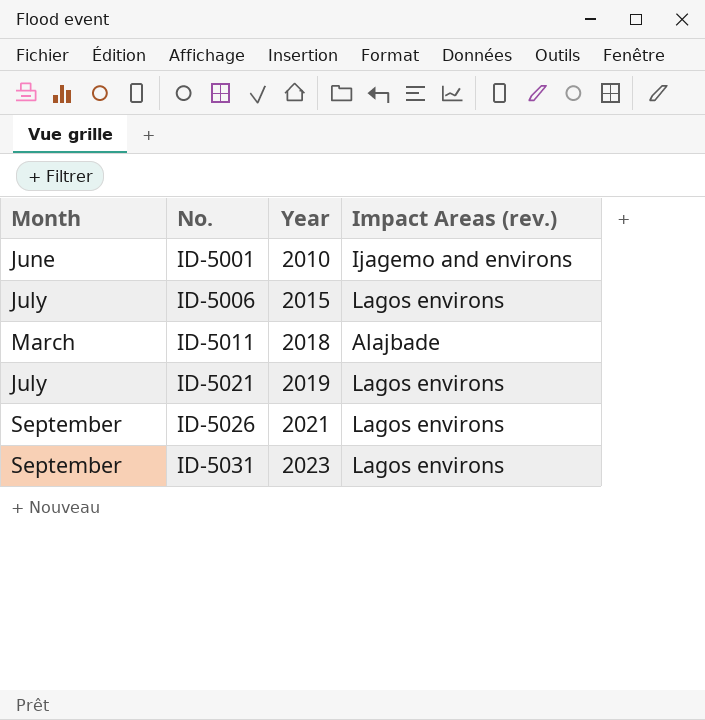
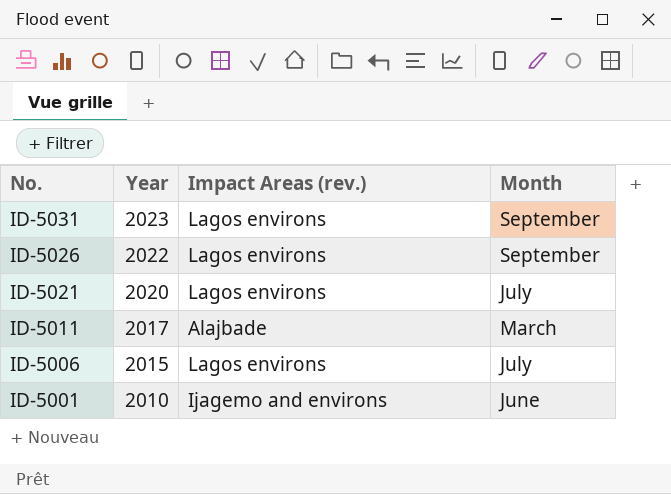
row order: No. ascending -> No. descending
column Month | position: 1 -> 4
ID-5026 | Year: 2021 -> 2022
ID-5021 | Year: 2019 -> 2020
ID-5011 | Year: 2018 -> 2017

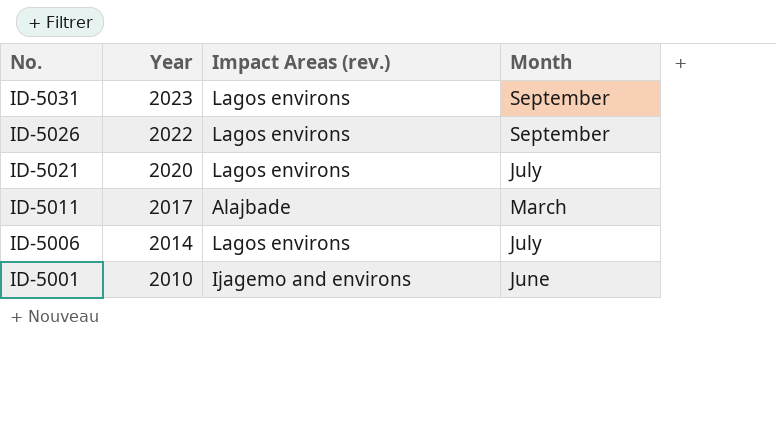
ID-5006 | Year: 2015 -> 2014

